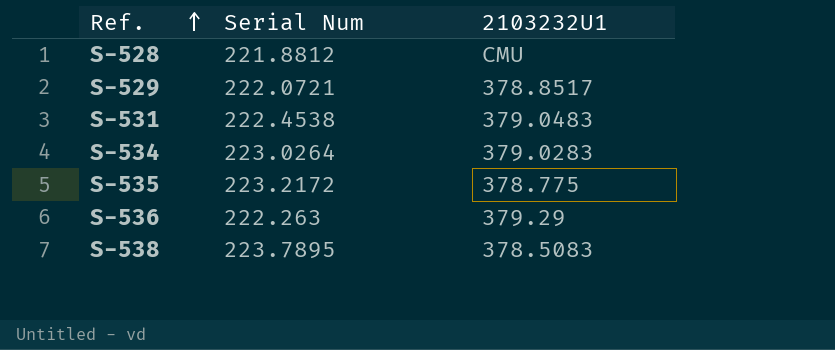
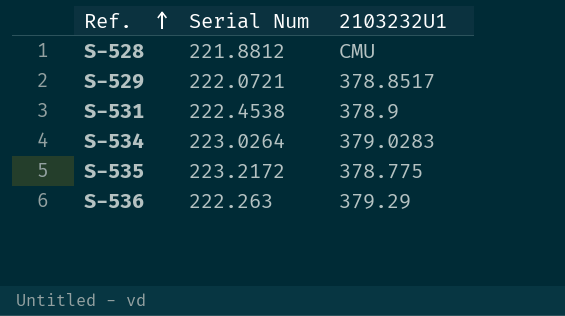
row S-538: 223.7895 | 378.5083 -> none
S-531 | 2103232U1: 379.0483 -> 378.9

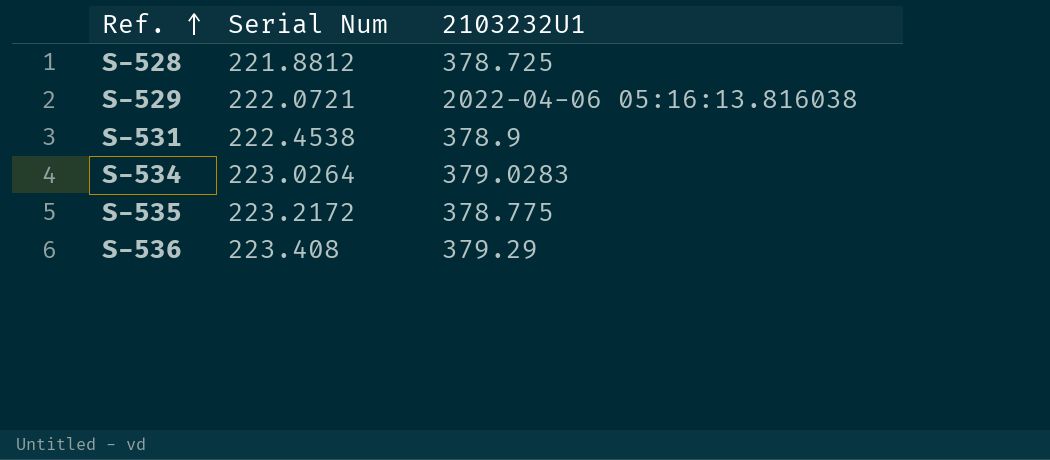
S-528 | 2103232U1: CMU -> 378.725
S-529 | 2103232U1: 378.8517 -> 2022-04-06 05:16:13.816038
S-536 | Serial Num: 222.263 -> 223.408

